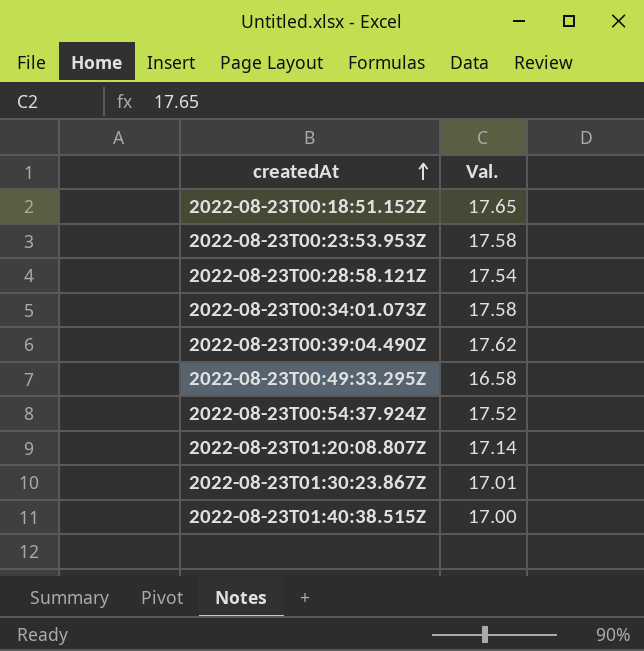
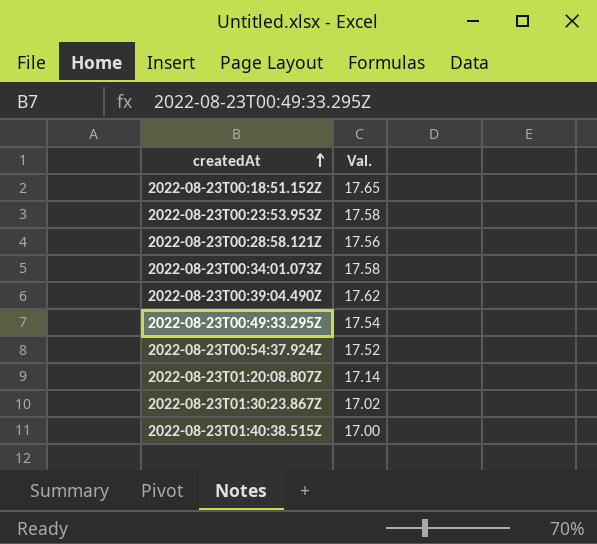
2022-08-23T00:28:58.121Z | Val.: 17.54 -> 17.56
2022-08-23T00:49:33.295Z | Val.: 16.58 -> 17.54
2022-08-23T01:30:23.867Z | Val.: 17.01 -> 17.02

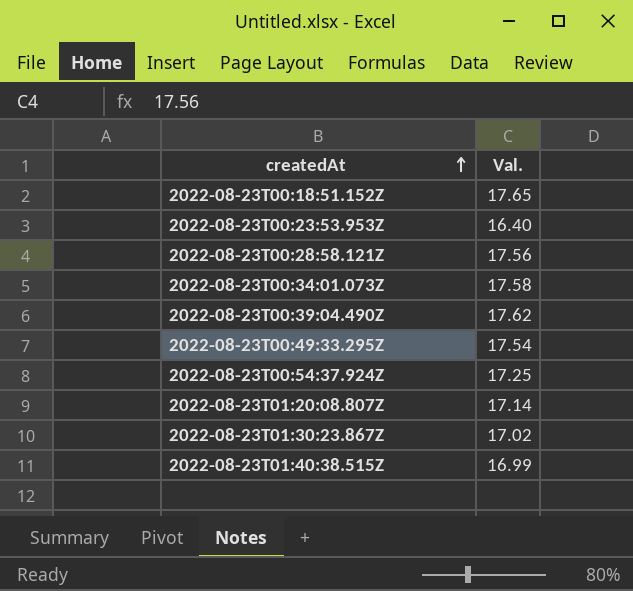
2022-08-23T00:23:53.953Z | Val.: 17.58 -> 16.40
2022-08-23T00:54:37.924Z | Val.: 17.52 -> 17.25
2022-08-23T01:40:38.515Z | Val.: 17.00 -> 16.99

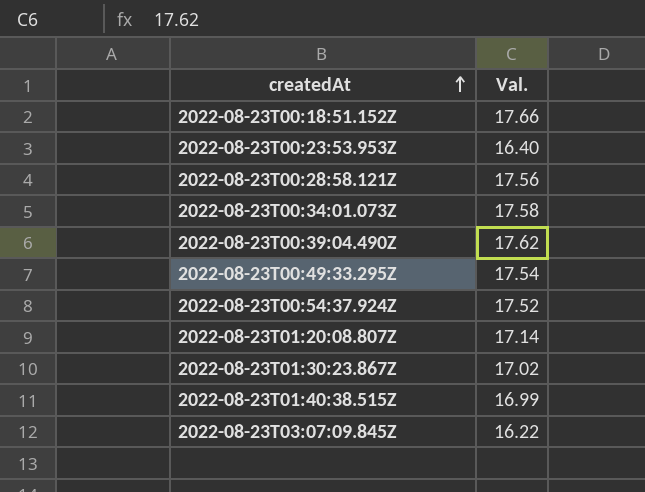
2022-08-23T00:18:51.152Z | Val.: 17.65 -> 17.66
2022-08-23T00:54:37.924Z | Val.: 17.25 -> 17.52
row 2022-08-23T03:07:09.845Z: none -> 16.22

